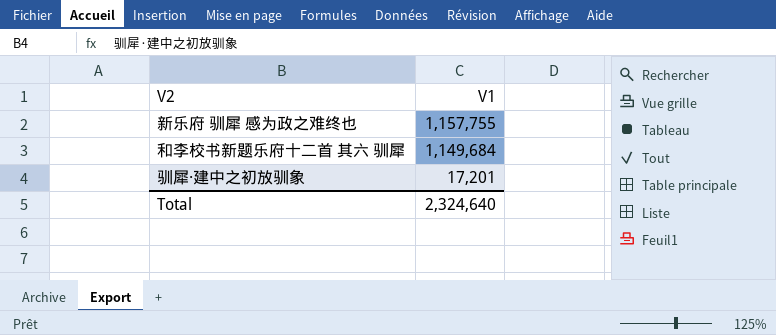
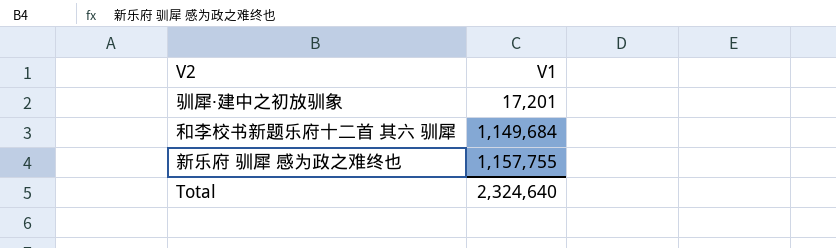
row order: V1 descending -> V1 ascending

